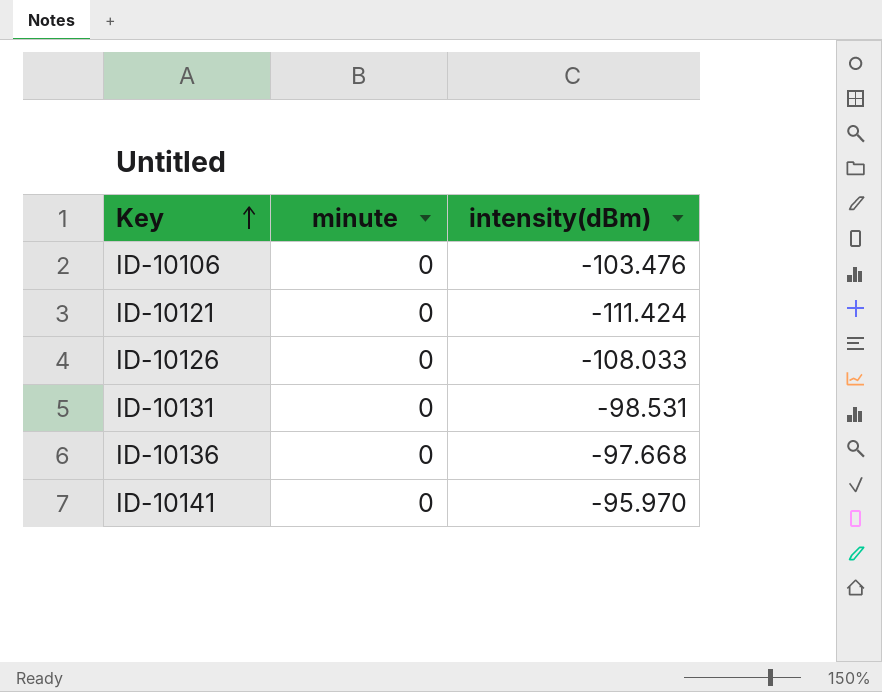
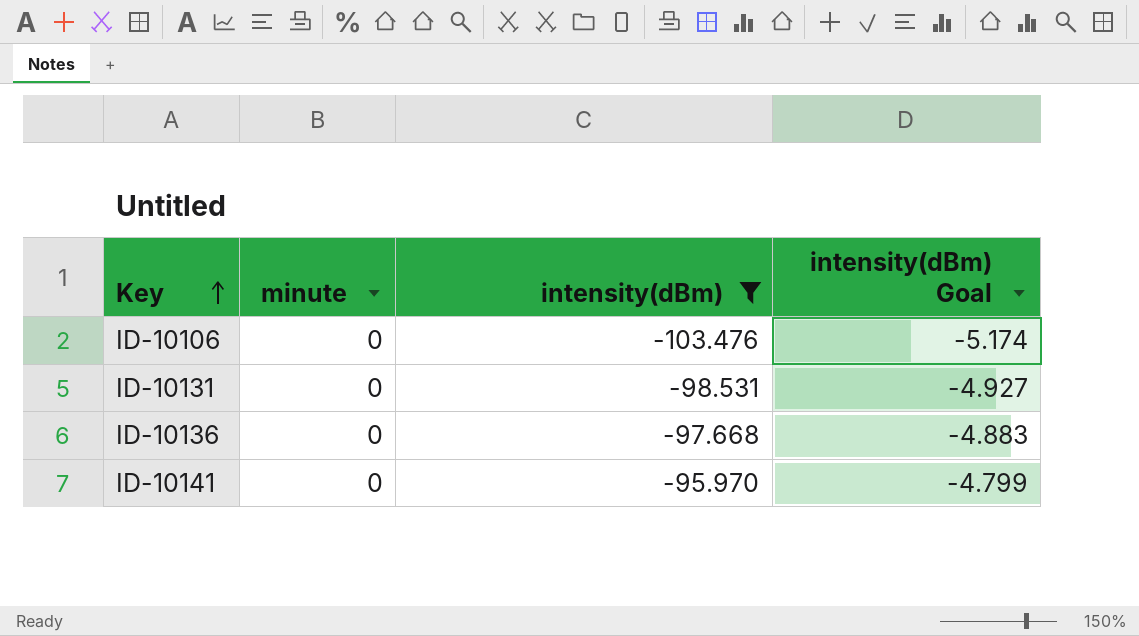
filter: none -> intensity(dBm) >= -103.476
column intensity(dBm) Goal | formula: none -> [intensity(dBm)] * 0.05

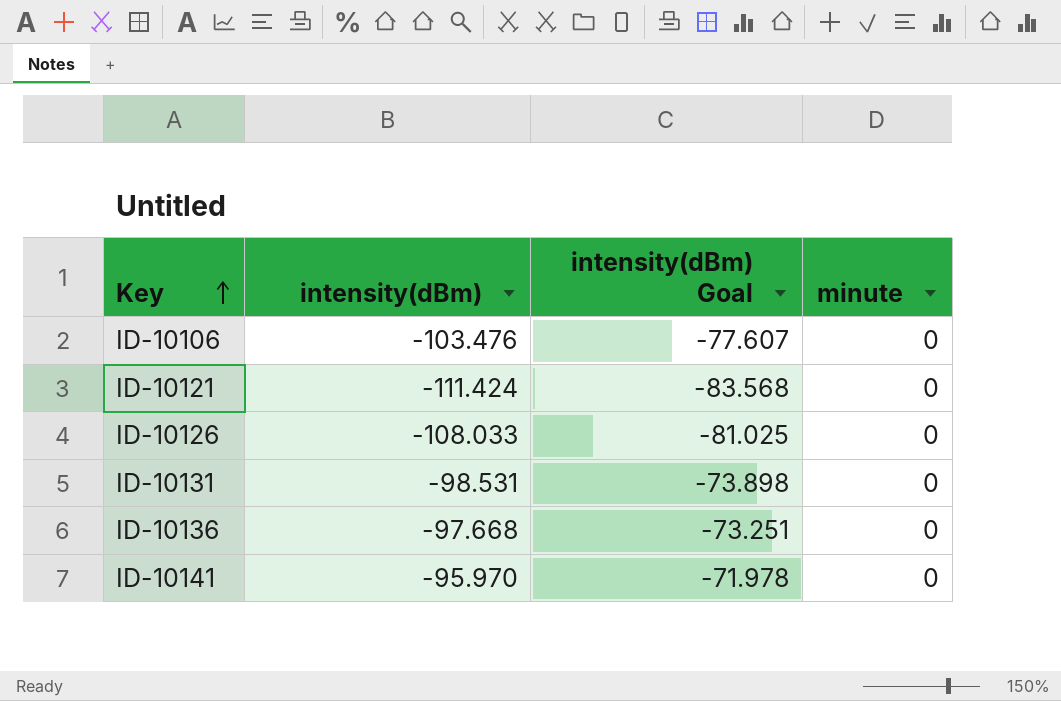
filter: intensity(dBm) >= -103.476 -> none
column intensity(dBm) Goal | formula: [intensity(dBm)] * 0.05 -> [intensity(dBm)] * 0.75
column minute | position: 2 -> 4

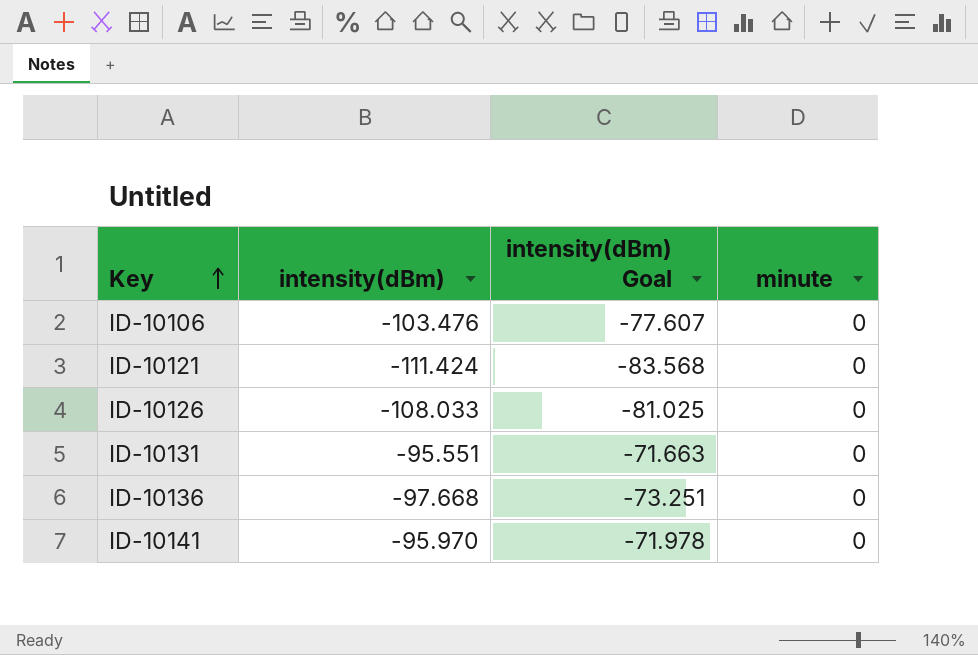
ID-10131 | intensity(dBm): -98.531 -> -95.551
ID-10131 | intensity(dBm) Goal: -73.898 -> -71.663

